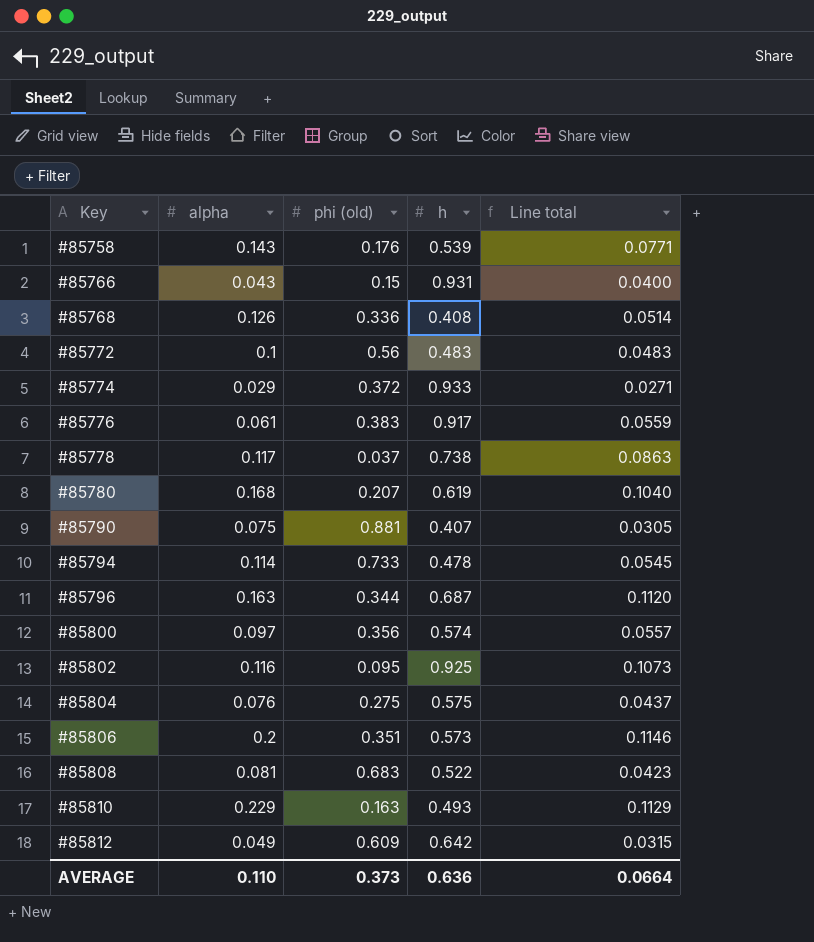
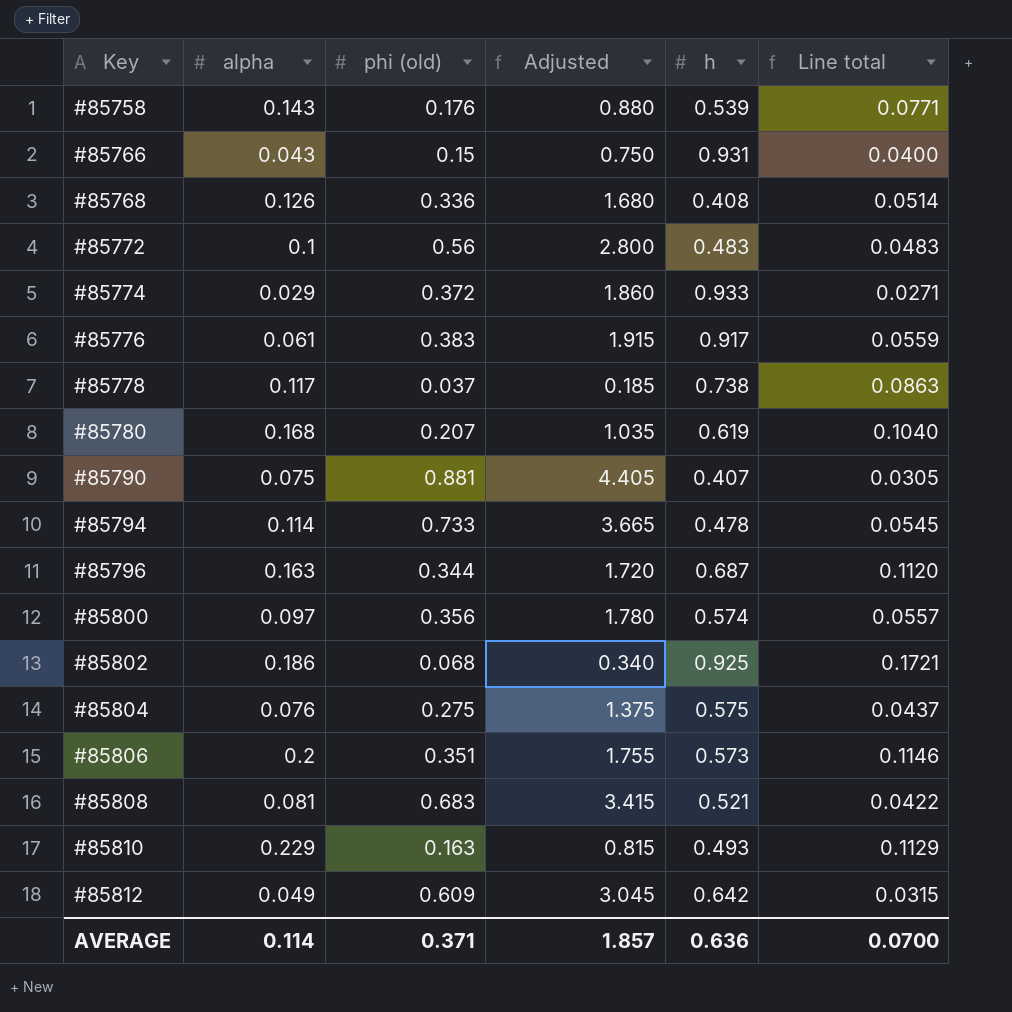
column Adjusted | formula: none -> [phi (old)] * 5
#85802 | alpha: 0.116 -> 0.186
#85802 | phi (old): 0.095 -> 0.068
#85802 | Line total: 0.1073 -> 0.1721
#85808 | h: 0.522 -> 0.521
#85808 | Line total: 0.0423 -> 0.0422
AVERAGE | alpha: 0.110 -> 0.114
AVERAGE | phi (old): 0.373 -> 0.371
AVERAGE | Line total: 0.0664 -> 0.0700

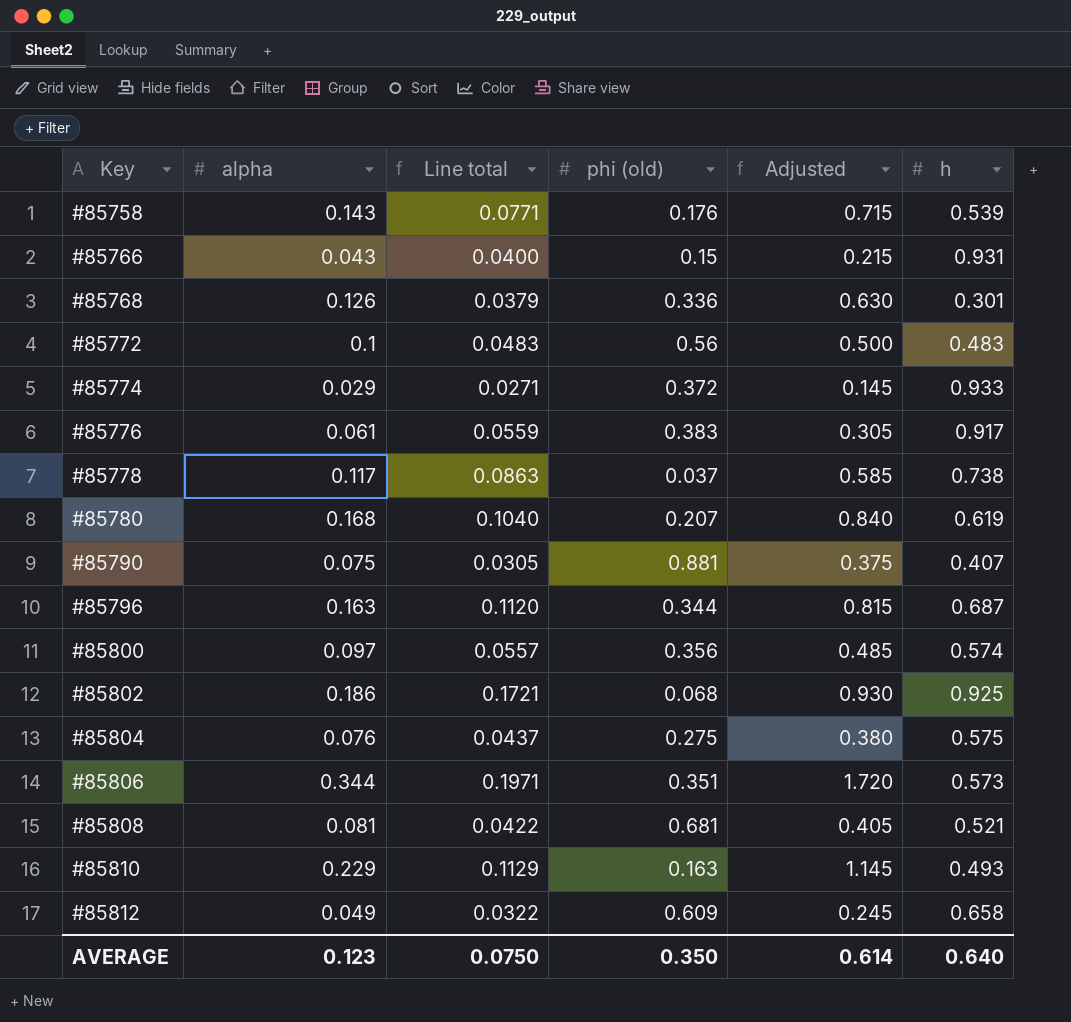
column Line total | position: 6 -> 3
column Adjusted | formula: [phi (old)] * 5 -> [alpha] * 5
row #85794: 0.114 | 0.733 | 3.665 | 0.478 | 0.0545 -> none
#85768 | Line total: 0.0514 -> 0.0379
#85768 | h: 0.408 -> 0.301
#85806 | alpha: 0.2 -> 0.344
#85806 | Line total: 0.1146 -> 0.1971
#85808 | phi (old): 0.683 -> 0.681
#85812 | Line total: 0.0315 -> 0.0322
#85812 | h: 0.642 -> 0.658
AVERAGE | alpha: 0.114 -> 0.123
AVERAGE | Line total: 0.0700 -> 0.0750
AVERAGE | phi (old): 0.371 -> 0.350
AVERAGE | Adjusted: 1.857 -> 0.614
AVERAGE | h: 0.636 -> 0.640

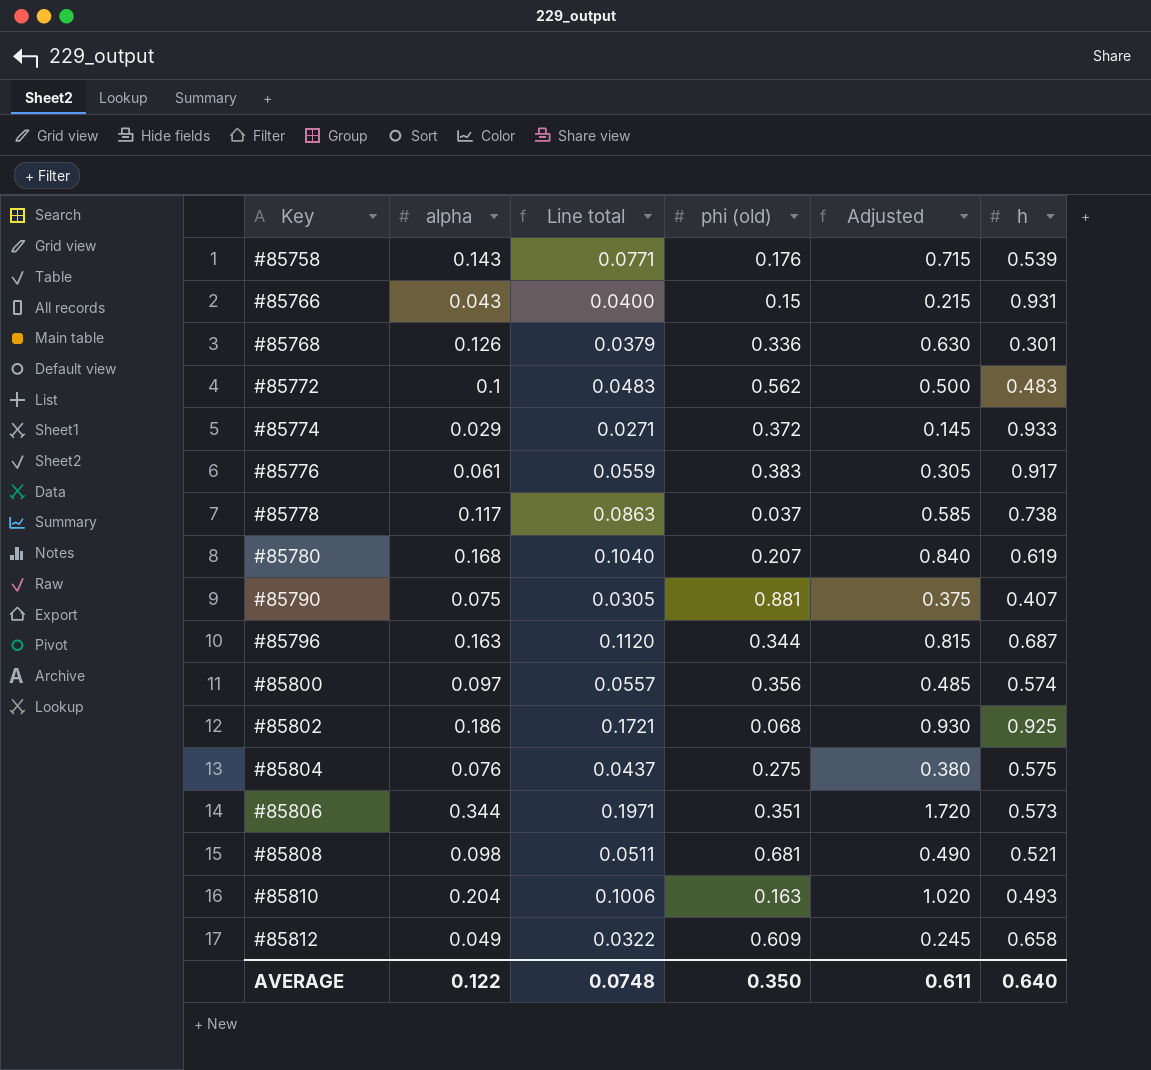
#85772 | phi (old): 0.56 -> 0.562
#85808 | alpha: 0.081 -> 0.098
#85808 | Line total: 0.0422 -> 0.0511
#85808 | Adjusted: 0.405 -> 0.490
#85810 | alpha: 0.229 -> 0.204
#85810 | Line total: 0.1129 -> 0.1006
#85810 | Adjusted: 1.145 -> 1.020
AVERAGE | alpha: 0.123 -> 0.122
AVERAGE | Line total: 0.0750 -> 0.0748
AVERAGE | Adjusted: 0.614 -> 0.611

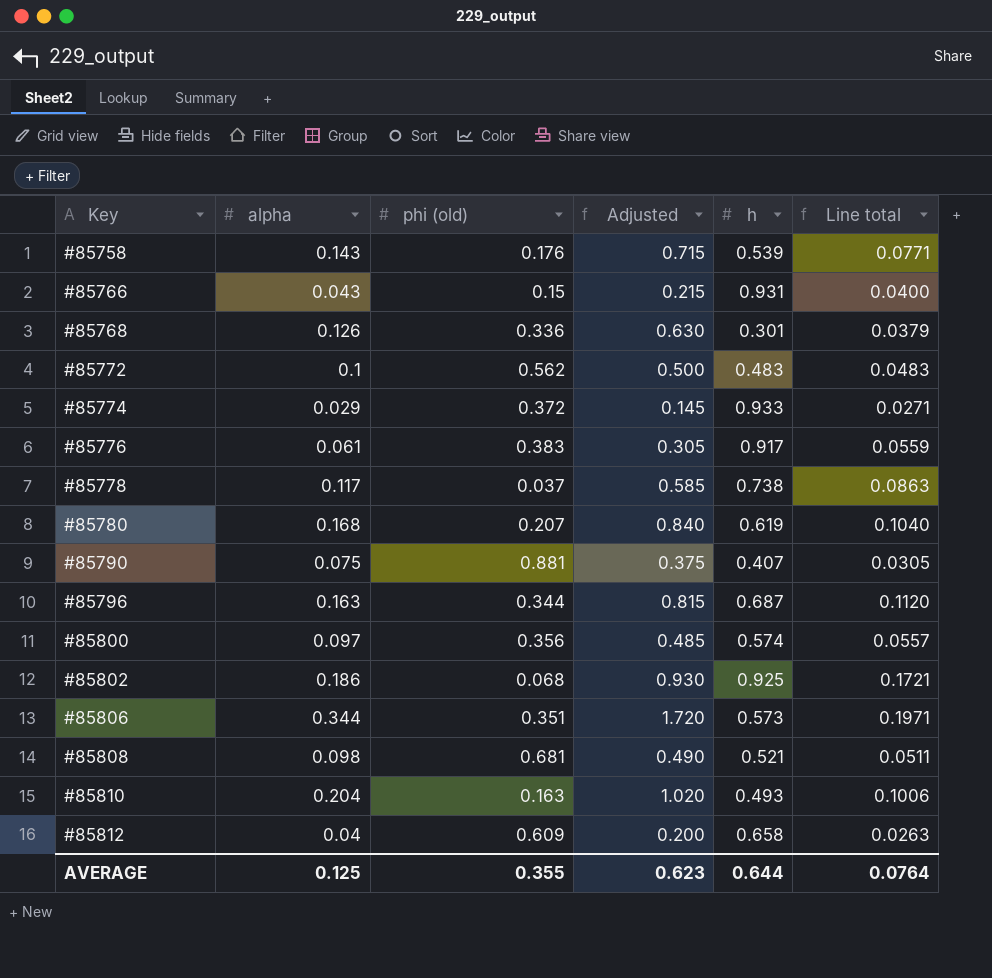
column Line total | position: 3 -> 6
row #85804: 0.076 | 0.0437 | 0.275 | 0.380 | 0.575 -> none
#85812 | alpha: 0.049 -> 0.04
#85812 | Adjusted: 0.245 -> 0.200
#85812 | Line total: 0.0322 -> 0.0263
AVERAGE | alpha: 0.122 -> 0.125
AVERAGE | phi (old): 0.350 -> 0.355
AVERAGE | Adjusted: 0.611 -> 0.623
AVERAGE | h: 0.640 -> 0.644
AVERAGE | Line total: 0.0748 -> 0.0764

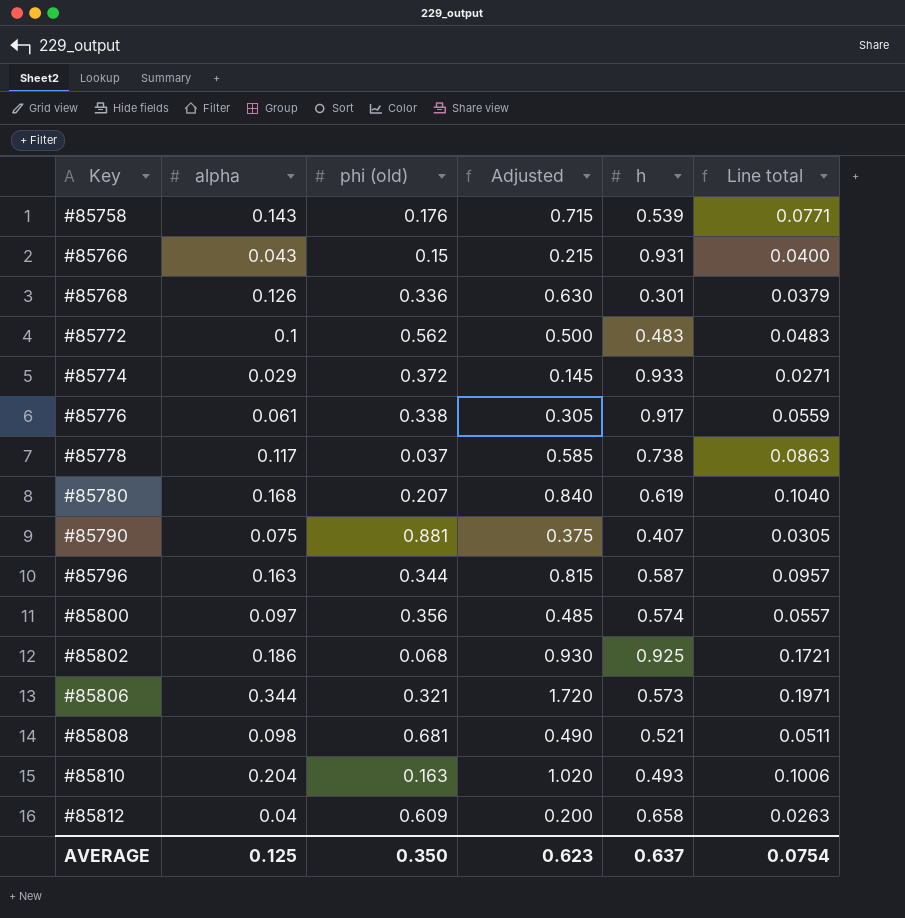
#85776 | phi (old): 0.383 -> 0.338
#85796 | h: 0.687 -> 0.587
#85796 | Line total: 0.1120 -> 0.0957
#85806 | phi (old): 0.351 -> 0.321
AVERAGE | phi (old): 0.355 -> 0.350
AVERAGE | h: 0.644 -> 0.637
AVERAGE | Line total: 0.0764 -> 0.0754

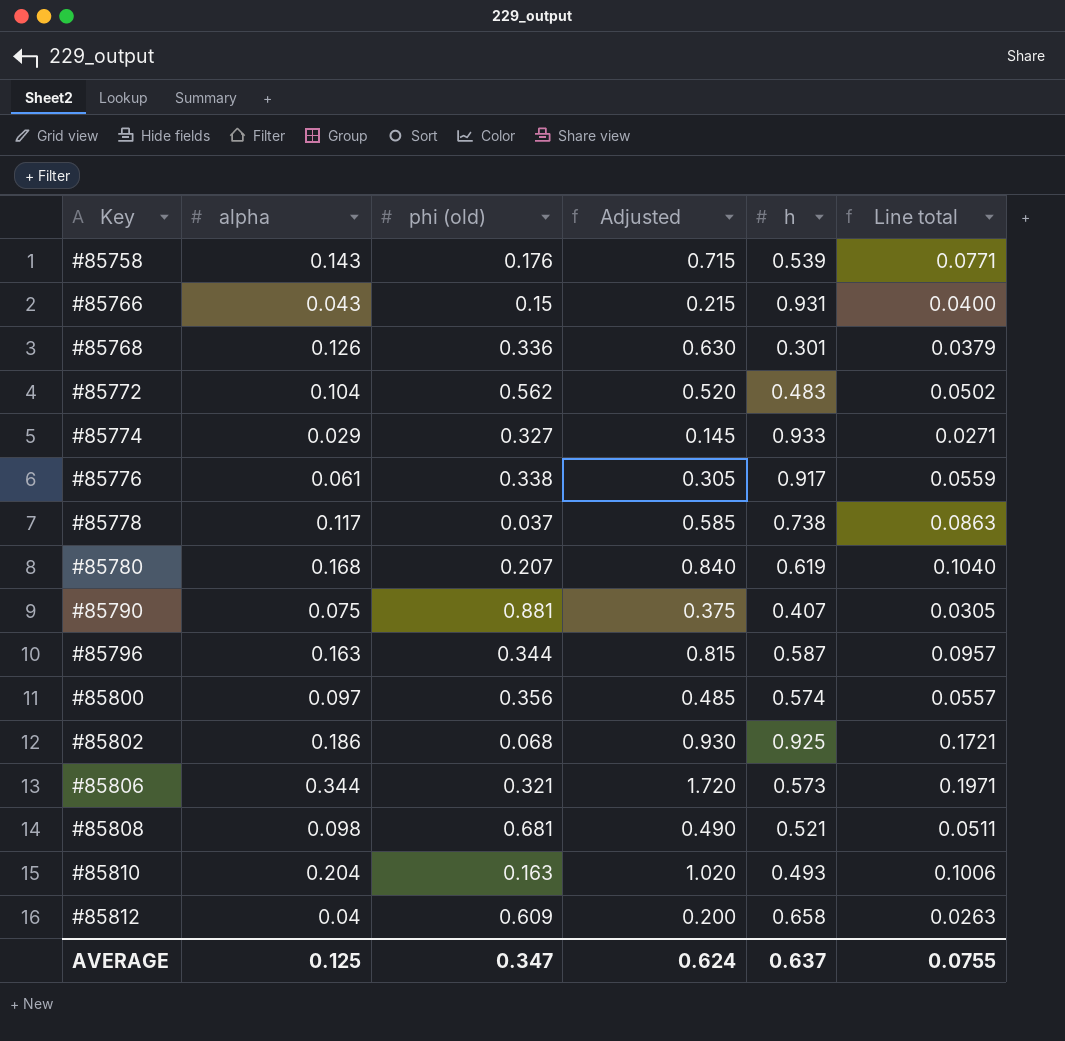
#85772 | alpha: 0.1 -> 0.104
#85772 | Adjusted: 0.500 -> 0.520
#85772 | Line total: 0.0483 -> 0.0502
#85774 | phi (old): 0.372 -> 0.327
AVERAGE | phi (old): 0.350 -> 0.347
AVERAGE | Adjusted: 0.623 -> 0.624
AVERAGE | Line total: 0.0754 -> 0.0755

